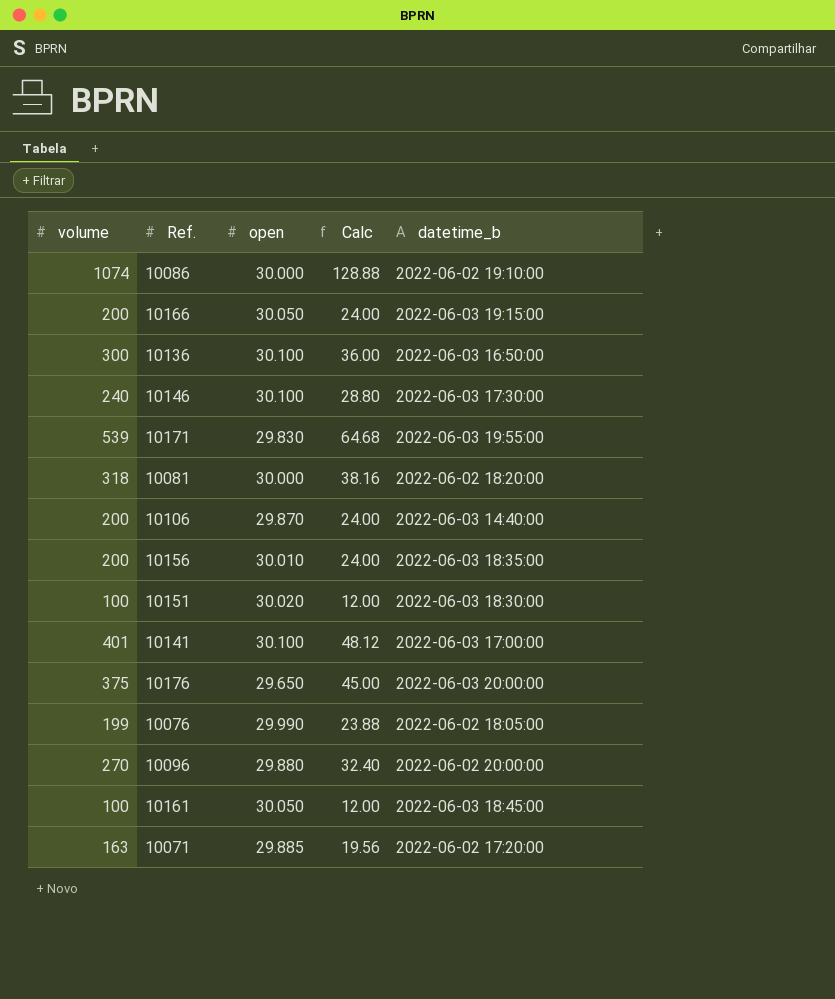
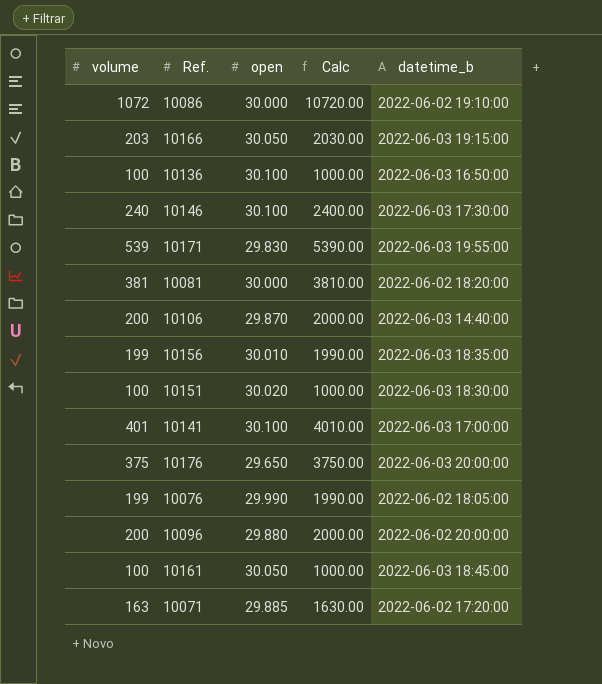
column Calc | formula: [volume] * 0.12 -> [volume] * 10
10086 | volume: 1074 -> 1072
10166 | volume: 200 -> 203
10136 | volume: 300 -> 100
10081 | volume: 318 -> 381
10156 | volume: 200 -> 199
10096 | volume: 270 -> 200

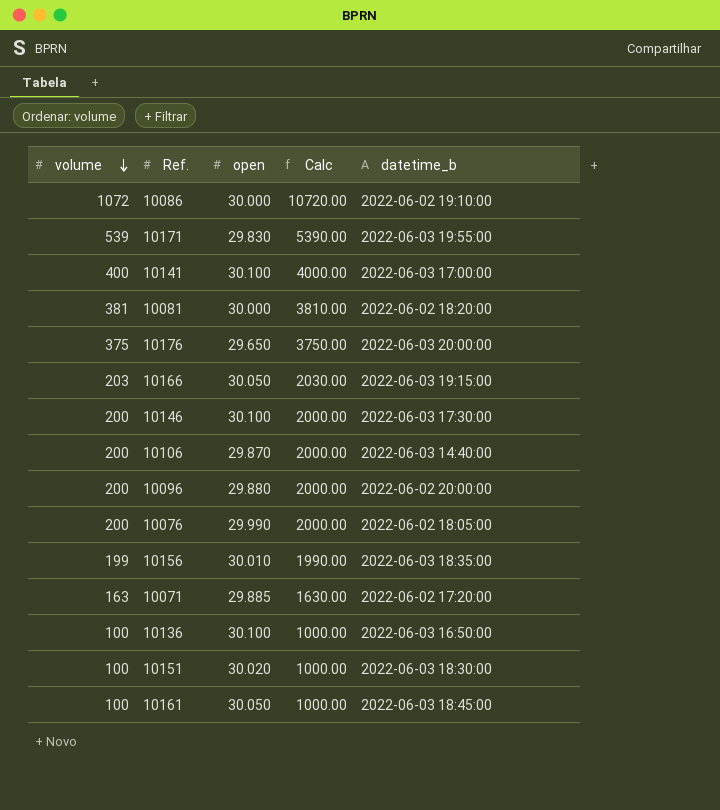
row order: none -> volume descending
10141 | volume: 401 -> 400
10141 | Calc: 4010.00 -> 4000.00
10146 | volume: 240 -> 200
10146 | Calc: 2400.00 -> 2000.00
10076 | volume: 199 -> 200
10076 | Calc: 1990.00 -> 2000.00

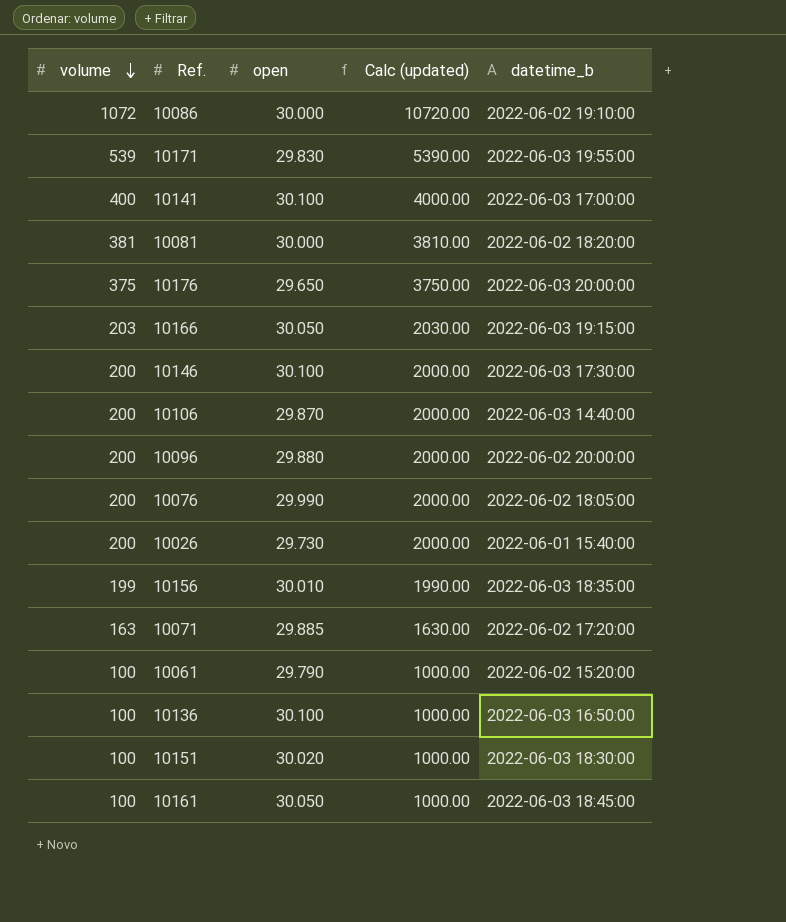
column name: Calc -> Calc (updated)
row 10026: none -> 200 | 29.730 | 2000.00 | 2022-06-01 15:40:00
row 10061: none -> 100 | 29.790 | 1000.00 | 2022-06-02 15:20:00

